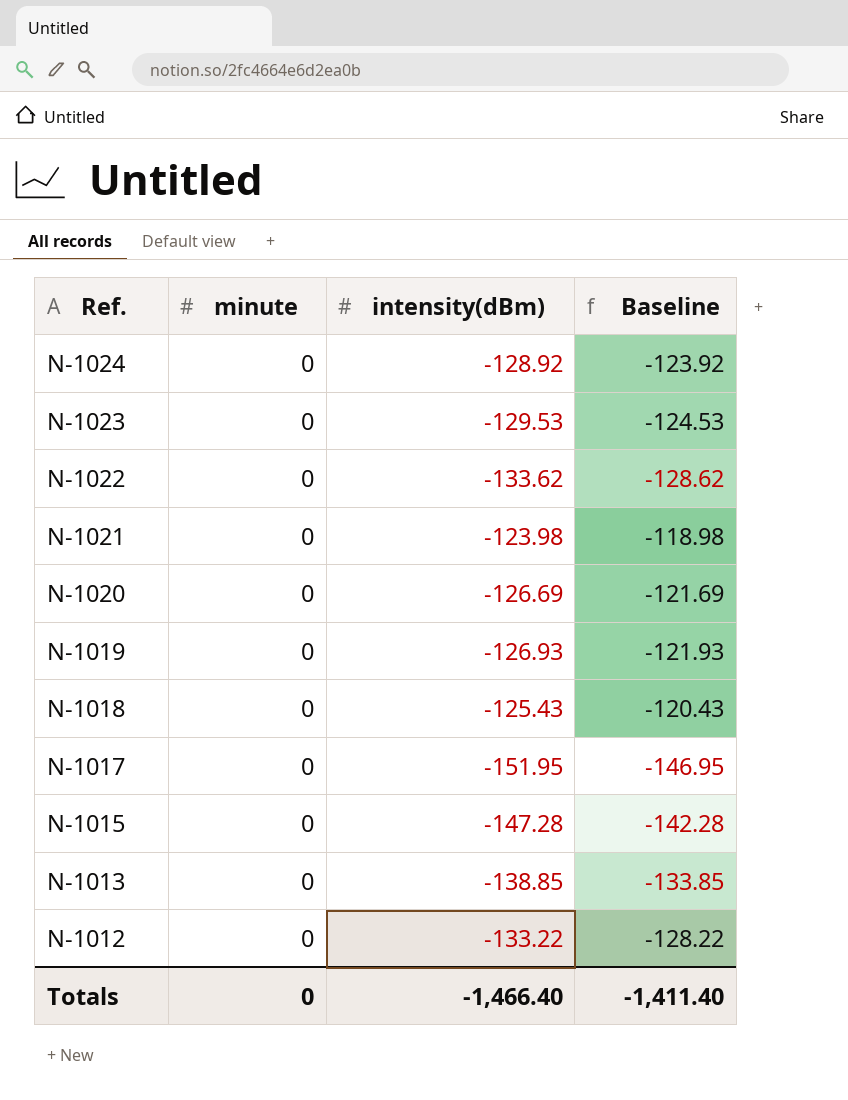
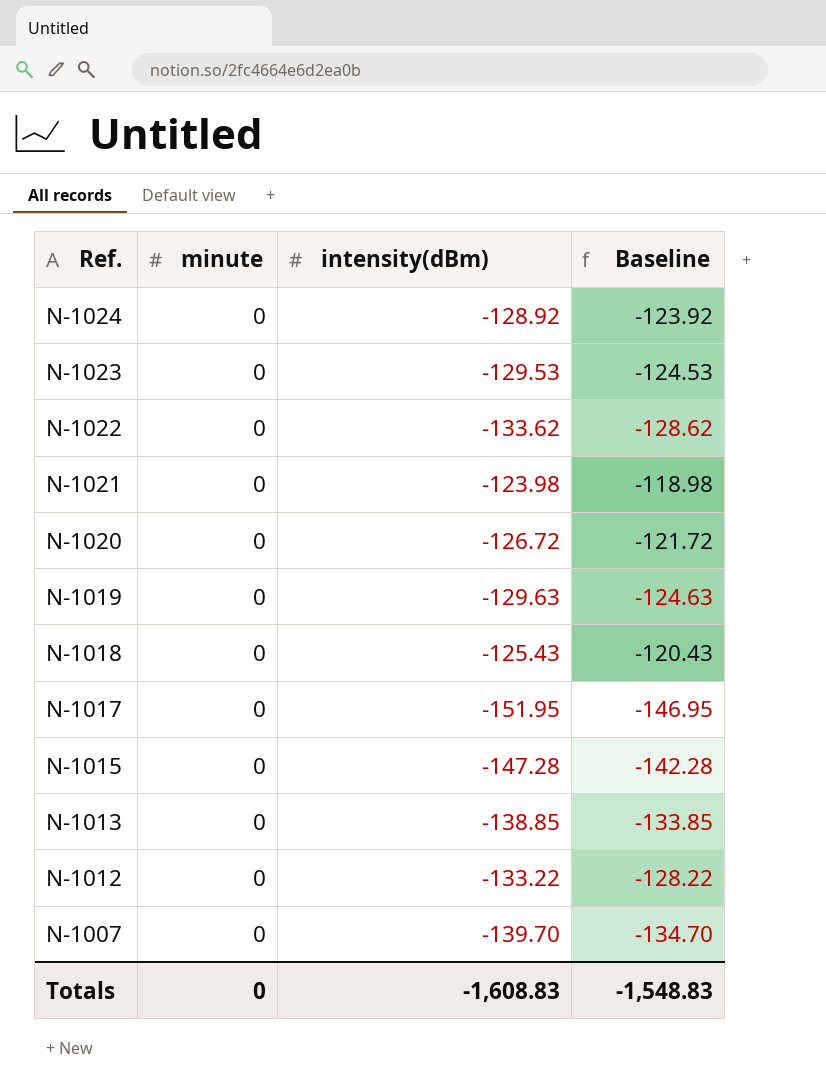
N-1020 | intensity(dBm): -126.69 -> -126.72
N-1020 | Baseline: -121.69 -> -121.72
N-1019 | intensity(dBm): -126.93 -> -129.63
N-1019 | Baseline: -121.93 -> -124.63
row N-1007: none -> 0 | -139.70 | -134.70
Totals | intensity(dBm): -1,466.40 -> -1,608.83
Totals | Baseline: -1,411.40 -> -1,548.83

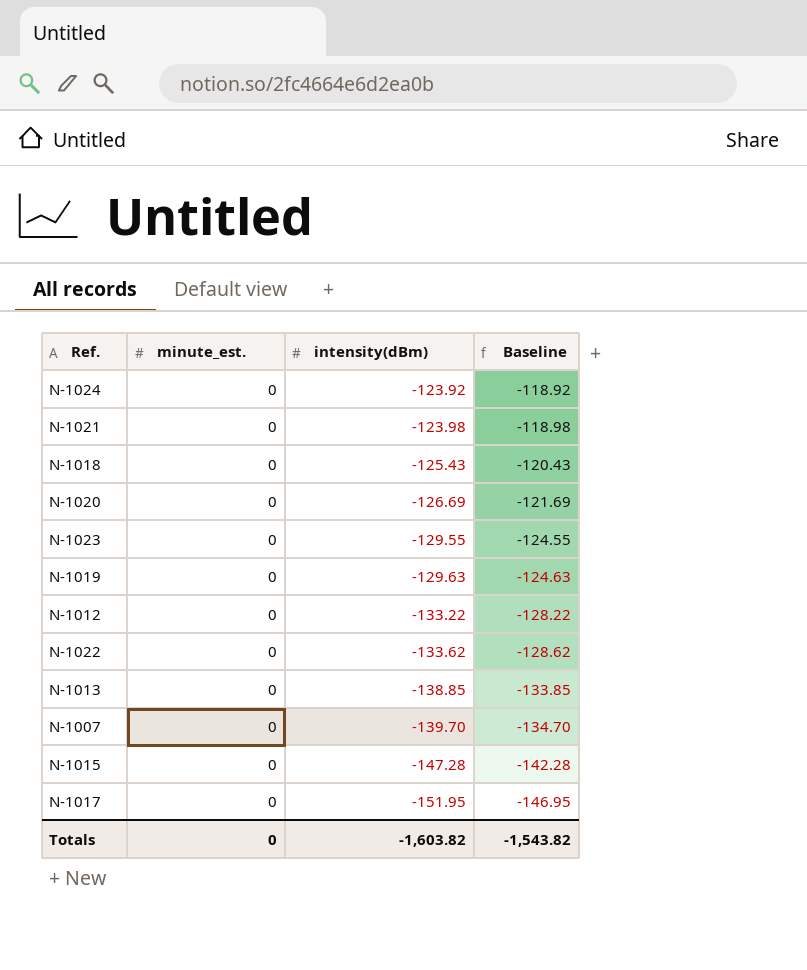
row order: Ref. descending -> intensity(dBm) descending
column name: minute -> minute_est.
N-1024 | intensity(dBm): -128.92 -> -123.92
N-1024 | Baseline: -123.92 -> -118.92
N-1020 | intensity(dBm): -126.72 -> -126.69
N-1020 | Baseline: -121.72 -> -121.69
N-1023 | intensity(dBm): -129.53 -> -129.55
N-1023 | Baseline: -124.53 -> -124.55
Totals | intensity(dBm): -1,608.83 -> -1,603.82
Totals | Baseline: -1,548.83 -> -1,543.82

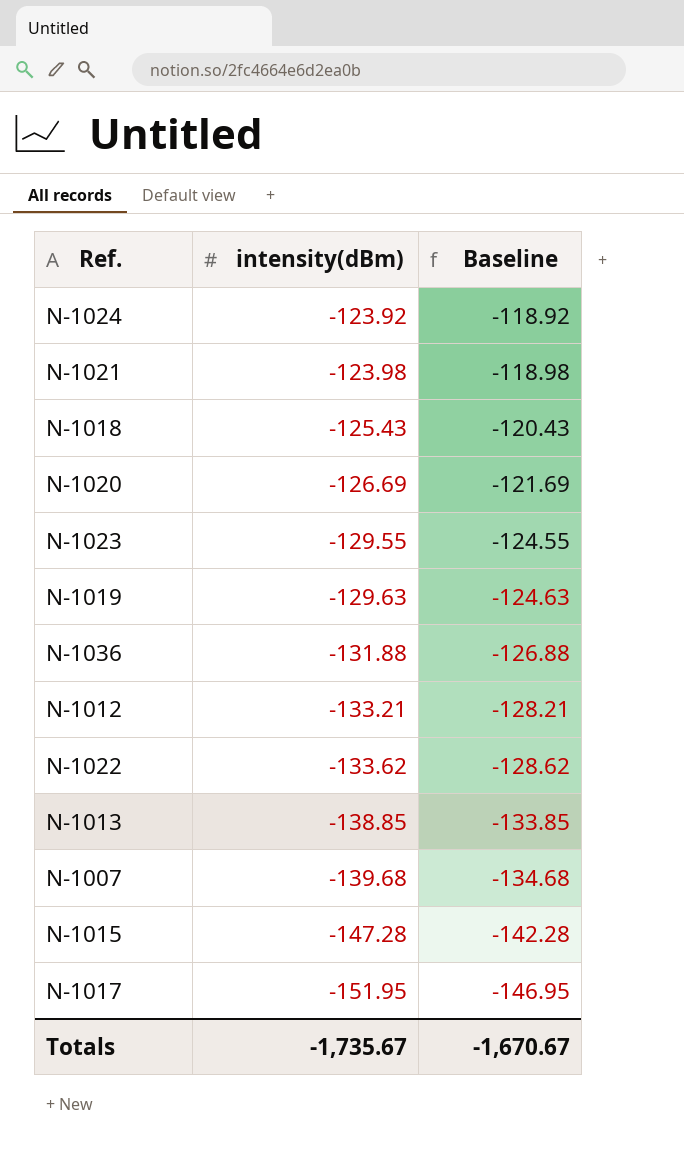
column minute_est. | position: 2 -> none
row N-1036: none -> -131.88 | -126.88
N-1012 | intensity(dBm): -133.22 -> -133.21
N-1012 | Baseline: -128.22 -> -128.21
N-1007 | intensity(dBm): -139.70 -> -139.68
N-1007 | Baseline: -134.70 -> -134.68
Totals | intensity(dBm): -1,603.82 -> -1,735.67
Totals | Baseline: -1,543.82 -> -1,670.67

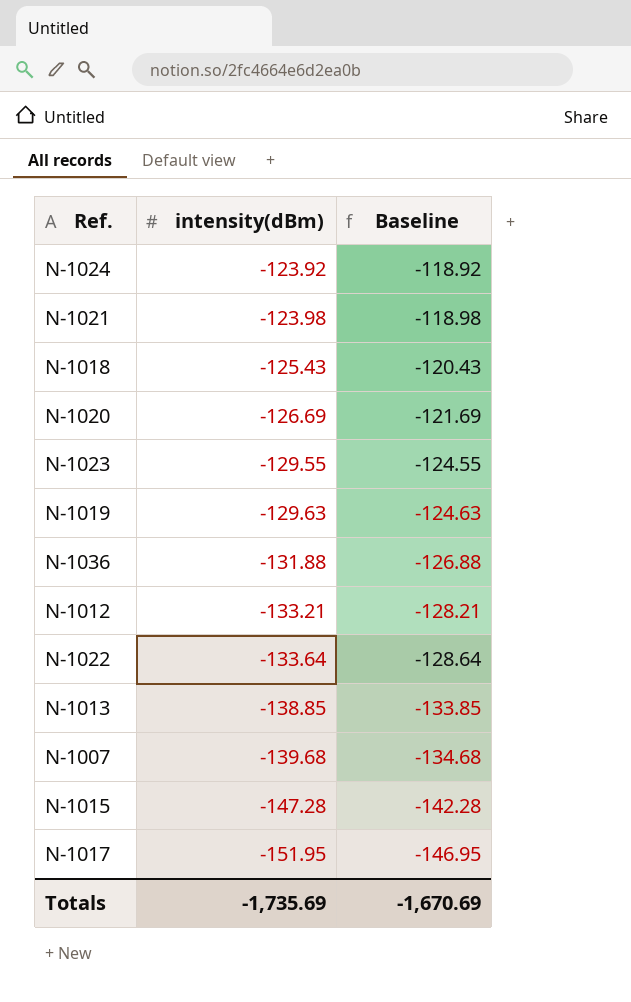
N-1022 | intensity(dBm): -133.62 -> -133.64
N-1022 | Baseline: -128.62 -> -128.64
Totals | intensity(dBm): -1,735.67 -> -1,735.69
Totals | Baseline: -1,670.67 -> -1,670.69

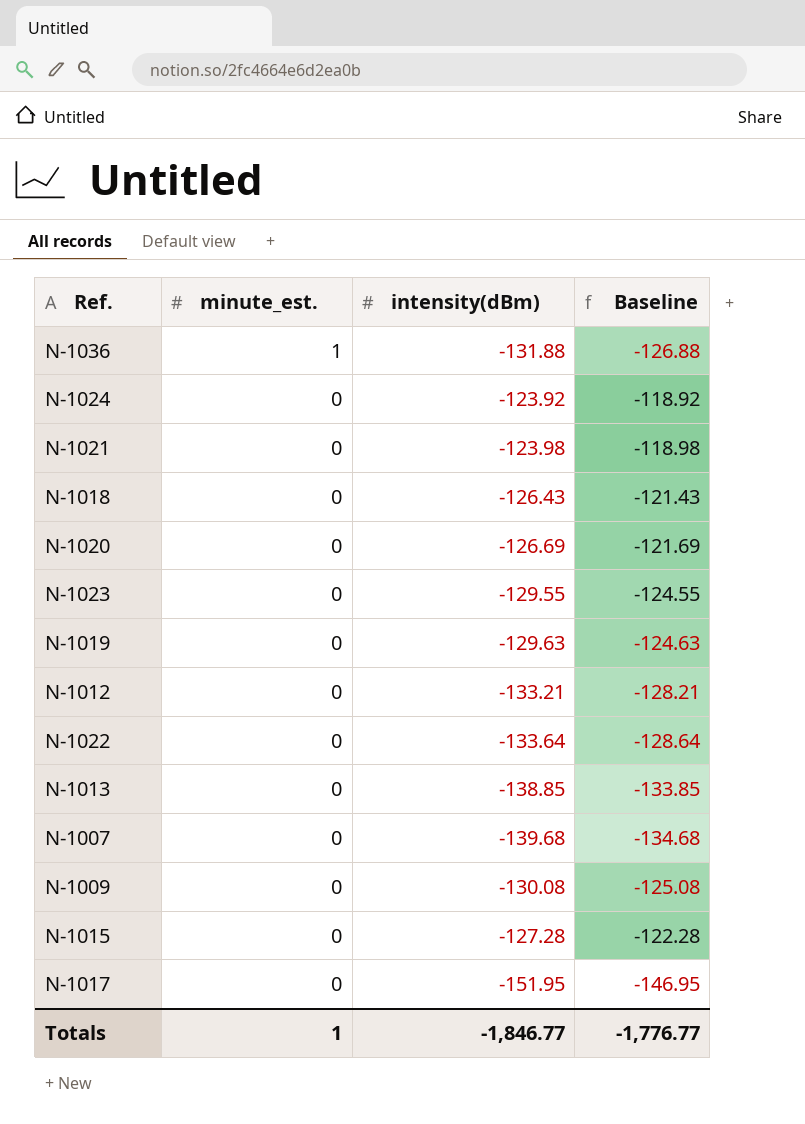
row order: intensity(dBm) descending -> minute_est. descending
column minute_est. | position: none -> 2
N-1018 | intensity(dBm): -125.43 -> -126.43
N-1018 | Baseline: -120.43 -> -121.43
row N-1009: none -> 0 | -130.08 | -125.08
N-1015 | intensity(dBm): -147.28 -> -127.28
N-1015 | Baseline: -142.28 -> -122.28
Totals | intensity(dBm): -1,735.69 -> -1,846.77
Totals | Baseline: -1,670.69 -> -1,776.77

